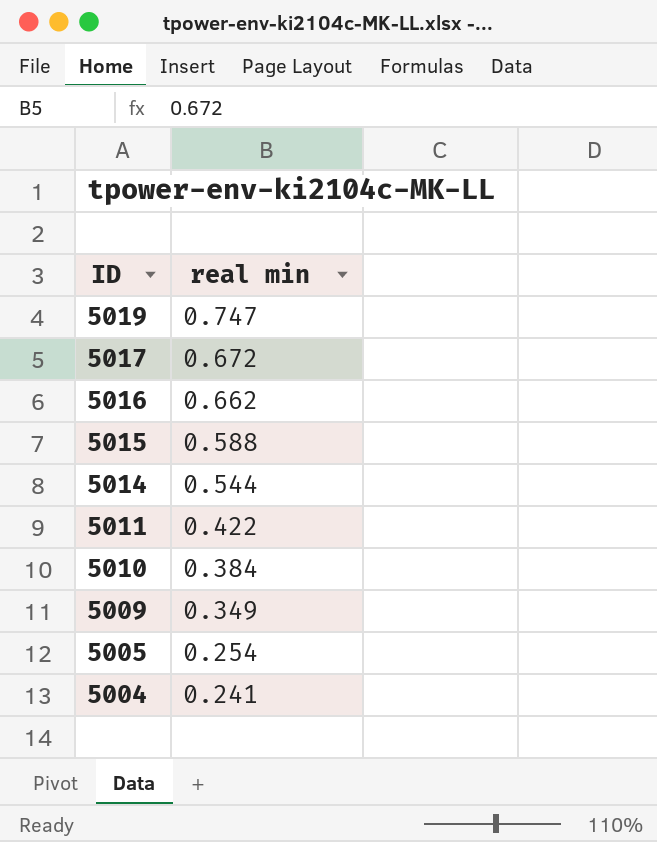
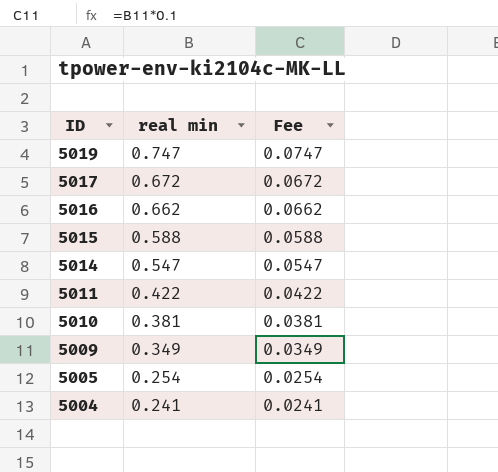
column Fee | formula: none -> [real min] * 0.1
5014 | real min: 0.544 -> 0.547
5010 | real min: 0.384 -> 0.381

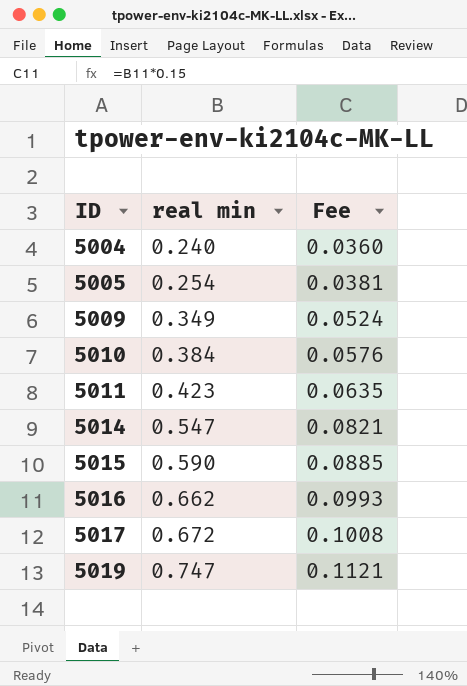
row order: ID descending -> ID ascending
column Fee | formula: [real min] * 0.1 -> [real min] * 0.15
5004 | real min: 0.241 -> 0.240
5010 | real min: 0.381 -> 0.384
5011 | real min: 0.422 -> 0.423
5015 | real min: 0.588 -> 0.590

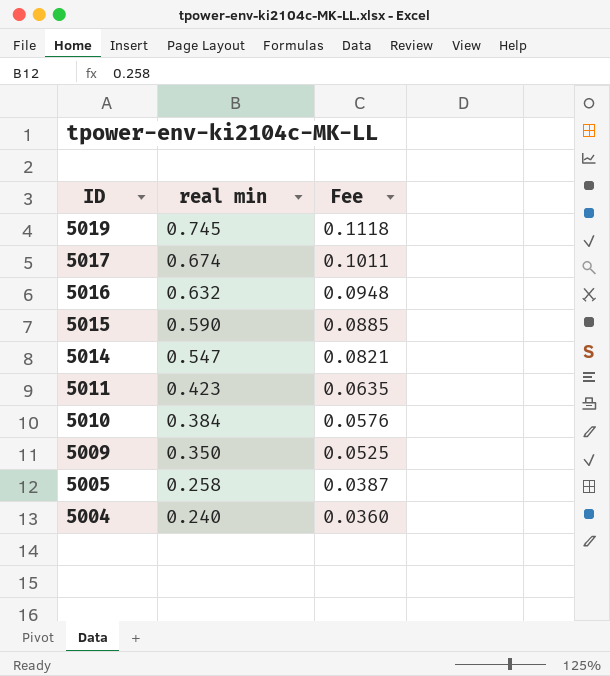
row order: ID ascending -> ID descending
5019 | real min: 0.747 -> 0.745
5019 | Fee: 0.1121 -> 0.1118
5017 | real min: 0.672 -> 0.674
5017 | Fee: 0.1008 -> 0.1011
5016 | real min: 0.662 -> 0.632
5016 | Fee: 0.0993 -> 0.0948
5009 | real min: 0.349 -> 0.350
5009 | Fee: 0.0524 -> 0.0525
5005 | real min: 0.254 -> 0.258
5005 | Fee: 0.0381 -> 0.0387

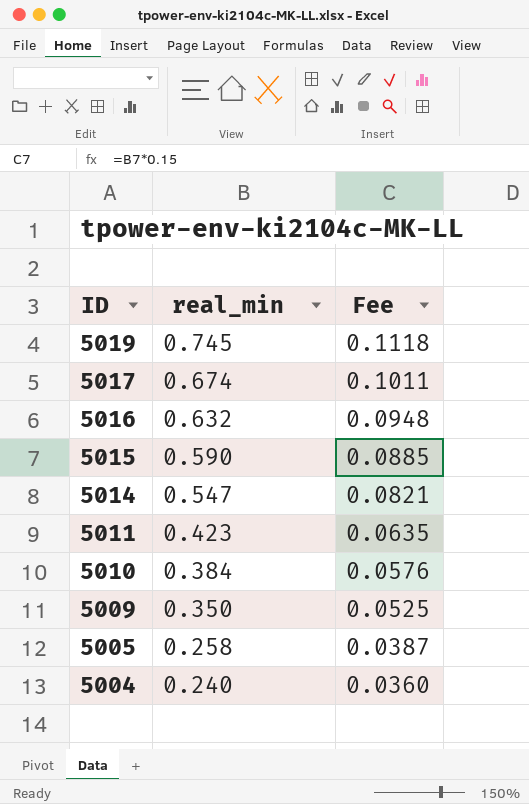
column name: real min -> real_min

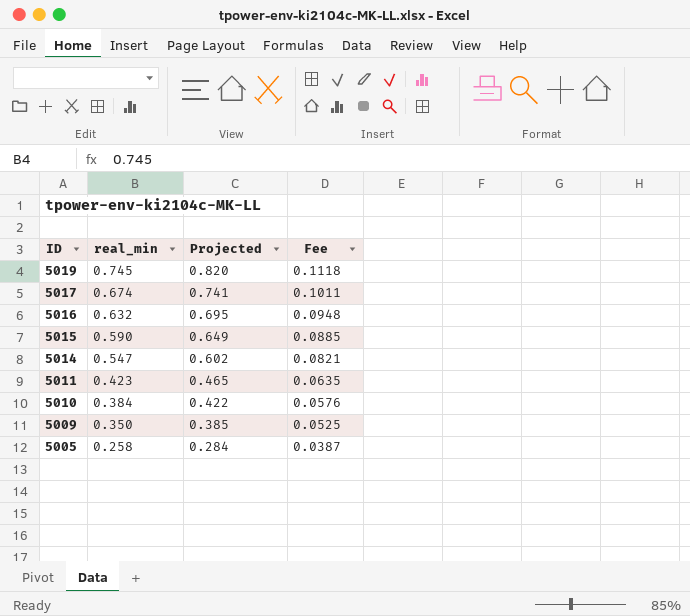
column Projected | formula: none -> [real_min] * 1.1
row 5004: 0.240 | 0.0360 -> none

